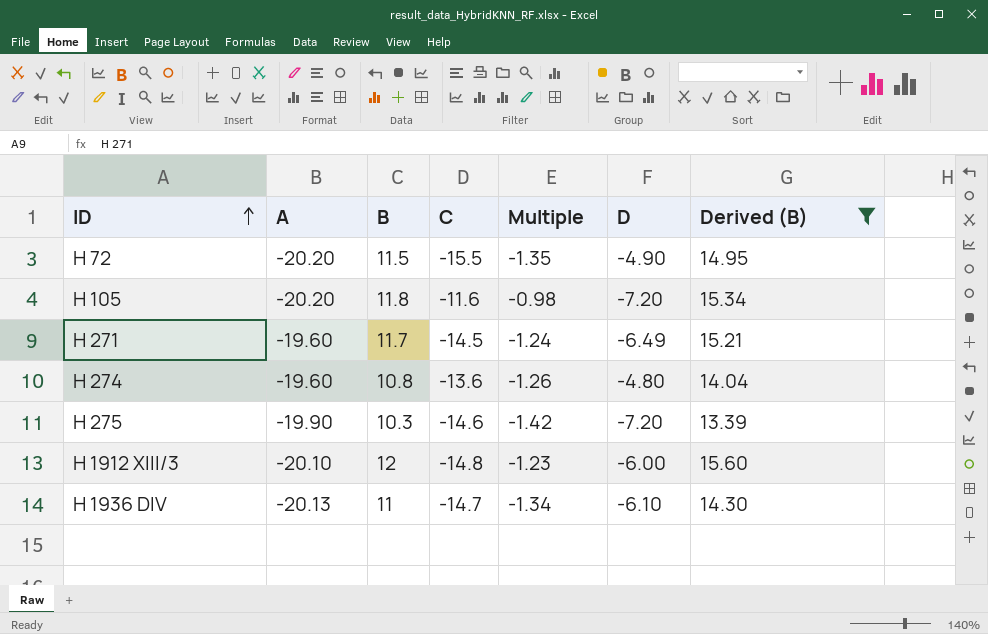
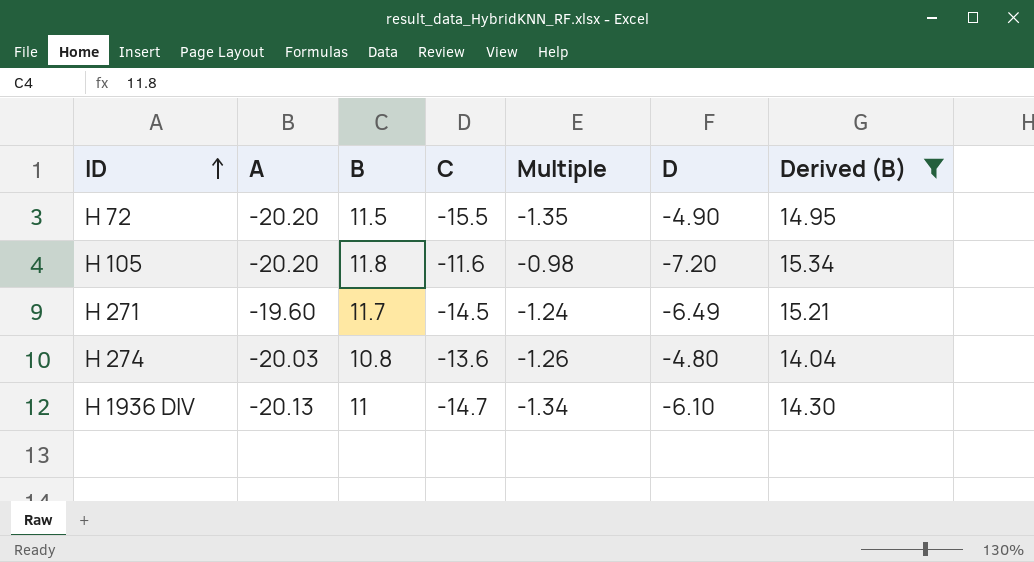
row H 275: -19.90 | 10.3 | -14.6 | -1.42 | -7.20 | 13.39 -> none
row H 1912 XIII/3: -20.10 | 12 | -14.8 | -1.23 | -6.00 | 15.60 -> none
H 274 | A: -19.60 -> -20.03

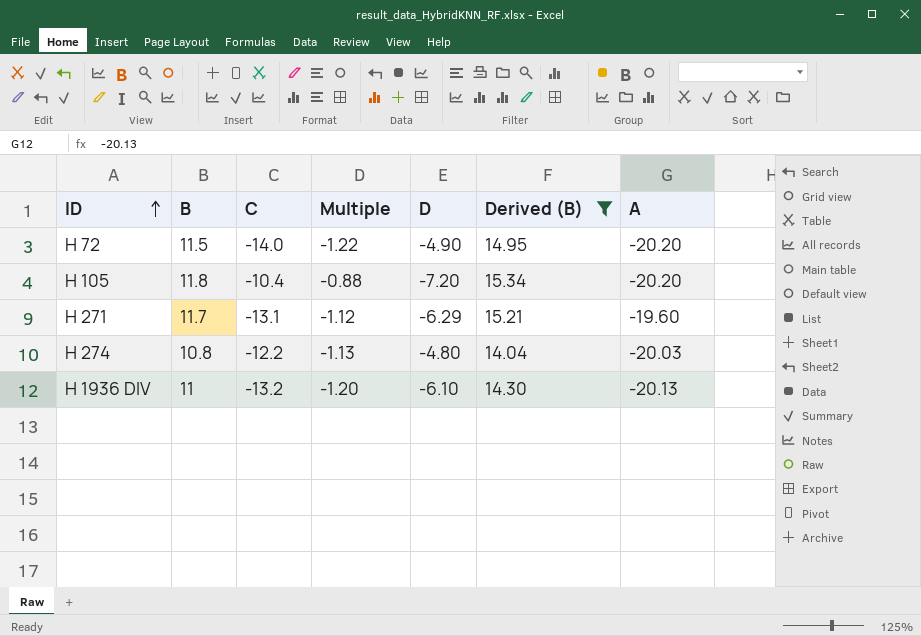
column A | position: 2 -> 7
H 72 | C: -15.5 -> -14.0
H 72 | Multiple: -1.35 -> -1.22
H 105 | C: -11.6 -> -10.4
H 105 | Multiple: -0.98 -> -0.88
H 271 | C: -14.5 -> -13.1
H 271 | Multiple: -1.24 -> -1.12
H 271 | D: -6.49 -> -6.29
H 274 | C: -13.6 -> -12.2
H 274 | Multiple: -1.26 -> -1.13
H 1936 DIV | C: -14.7 -> -13.2
H 1936 DIV | Multiple: -1.34 -> -1.20

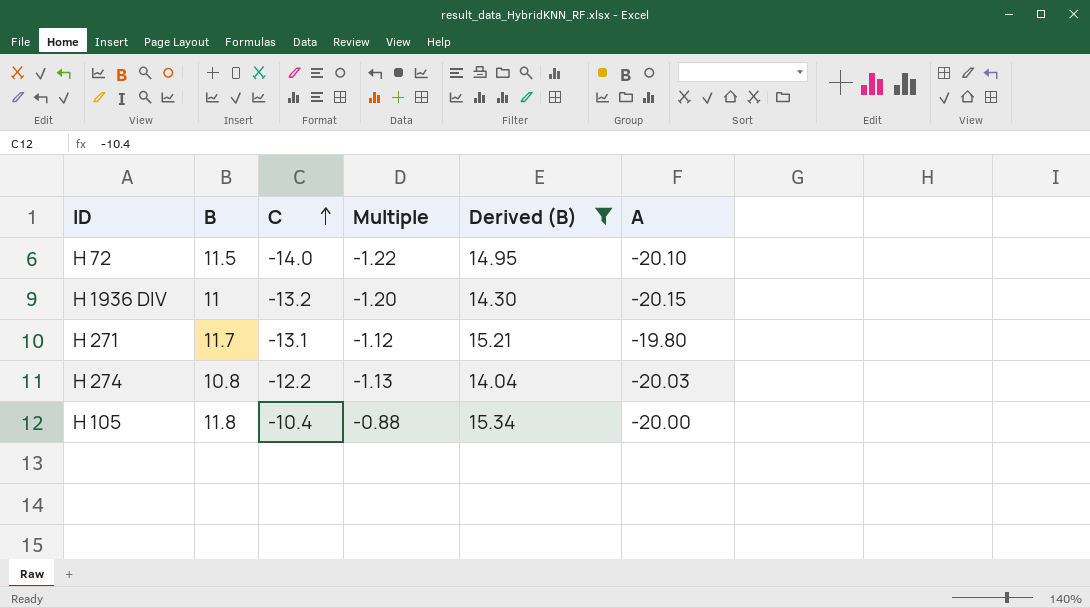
row order: ID ascending -> C ascending
column D | position: 5 -> none
H 72 | A: -20.20 -> -20.10
H 1936 DIV | A: -20.13 -> -20.15
H 271 | A: -19.60 -> -19.80
H 105 | A: -20.20 -> -20.00

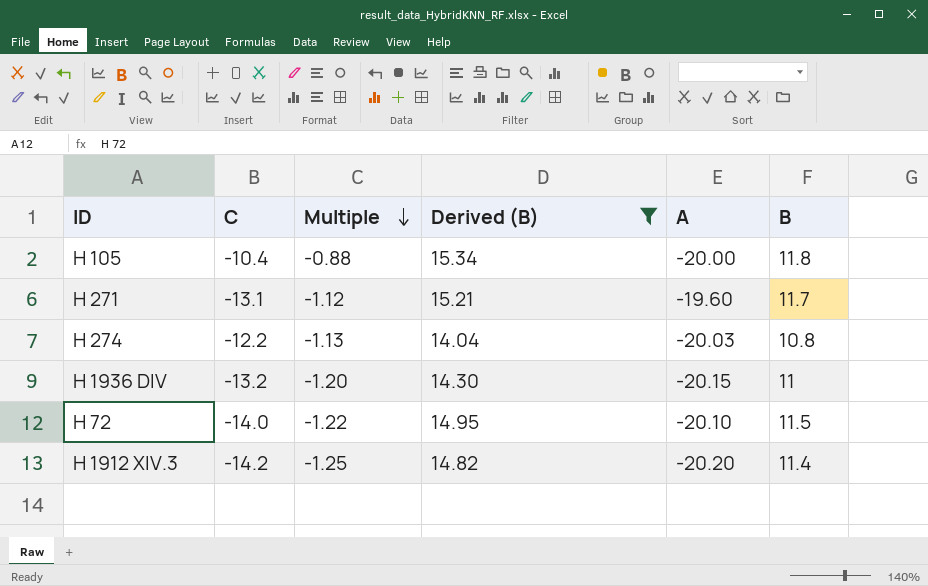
row order: C ascending -> Multiple descending
column B | position: 2 -> 6
H 271 | A: -19.80 -> -19.60
row H 1912 XIV.3: none -> -14.2 | -1.25 | 14.82 | -20.20 | 11.4

